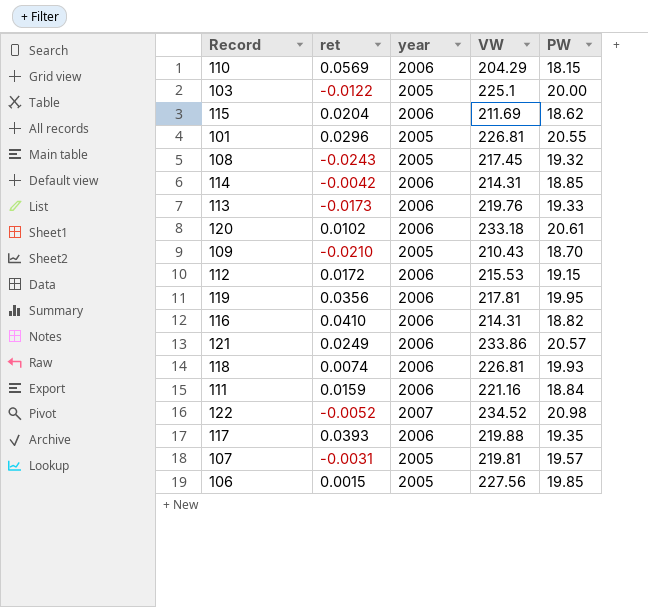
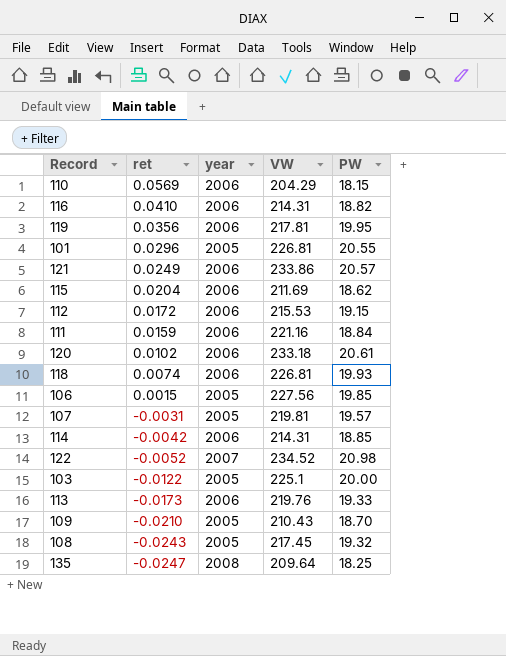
row order: none -> ret descending
row 117: 0.0393 | 2006 | 219.88 | 19.35 -> none
row 135: none -> -0.0247 | 2008 | 209.64 | 18.25

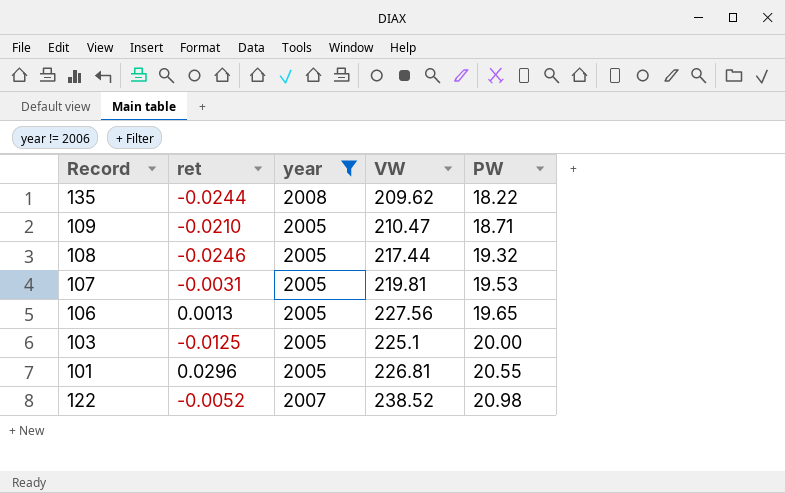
filter: none -> year != 2006
row order: ret descending -> PW ascending
135 | ret: -0.0247 -> -0.0244
135 | VW: 209.64 -> 209.62
135 | PW: 18.25 -> 18.22
109 | VW: 210.43 -> 210.47
109 | PW: 18.70 -> 18.71
108 | ret: -0.0243 -> -0.0246
108 | VW: 217.45 -> 217.44
107 | PW: 19.57 -> 19.53
106 | ret: 0.0015 -> 0.0013
106 | PW: 19.85 -> 19.65
103 | ret: -0.0122 -> -0.0125
122 | VW: 234.52 -> 238.52

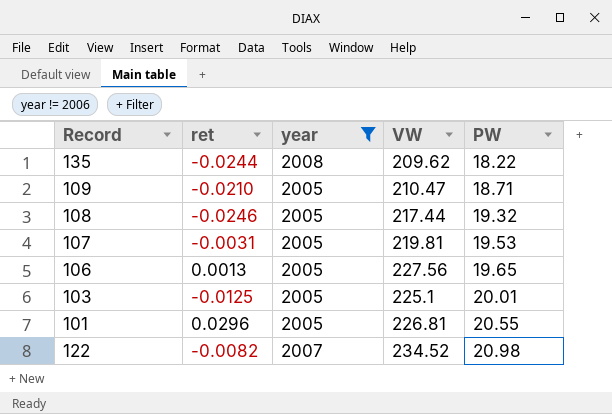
103 | PW: 20.00 -> 20.01
122 | ret: -0.0052 -> -0.0082
122 | VW: 238.52 -> 234.52

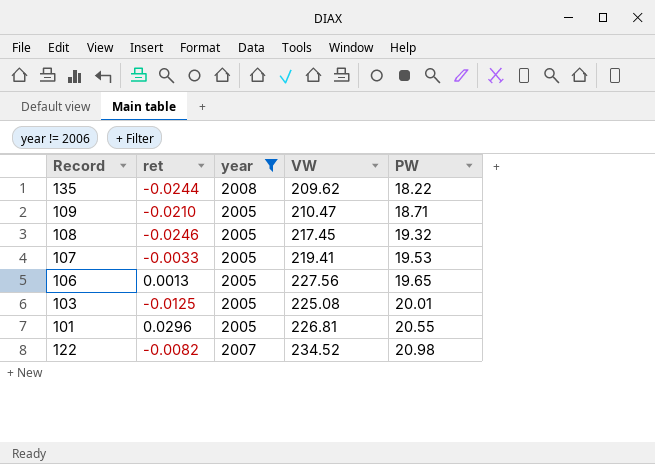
108 | VW: 217.44 -> 217.45
107 | ret: -0.0031 -> -0.0033
107 | VW: 219.81 -> 219.41
103 | VW: 225.1 -> 225.08

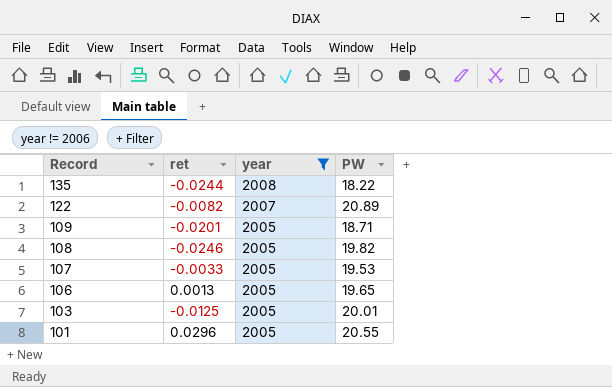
row order: PW ascending -> Record descending
column VW | position: 4 -> none
122 | PW: 20.98 -> 20.89
109 | ret: -0.0210 -> -0.0201
108 | PW: 19.32 -> 19.82

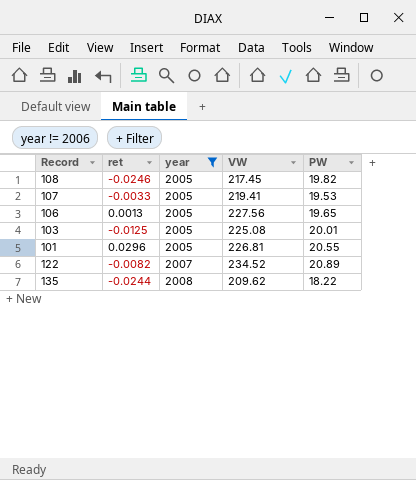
row order: Record descending -> year ascending
column VW | position: none -> 4
row 109: -0.0201 | 2005 | 18.71 -> none

